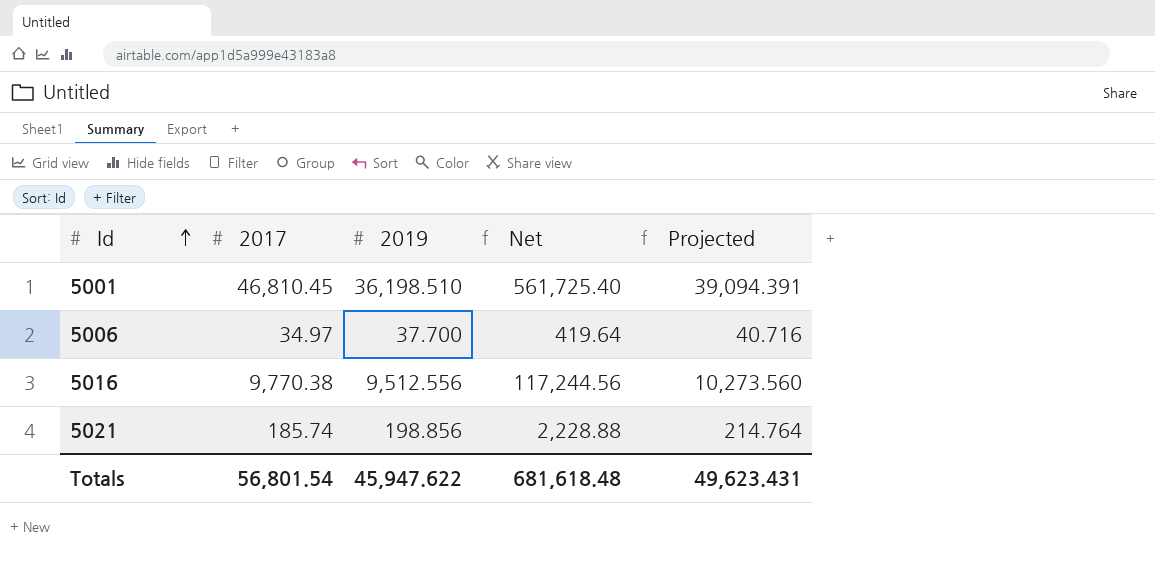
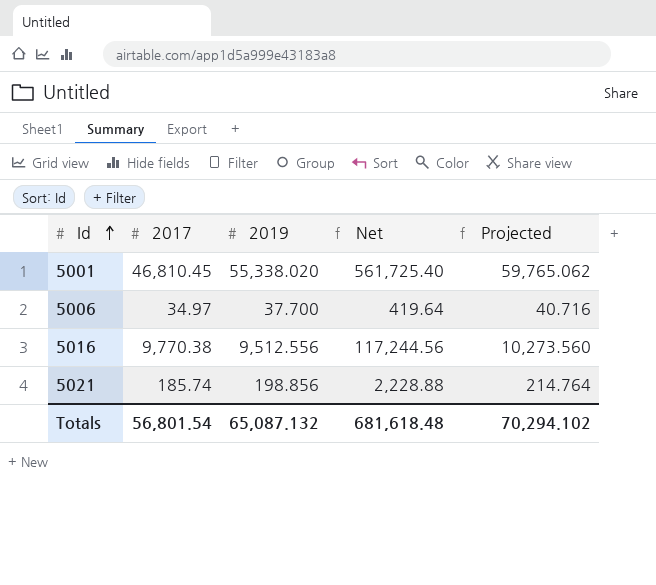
5001 | 2019: 36,198.510 -> 55,338.020
5001 | Projected: 39,094.391 -> 59,765.062
Totals | 2019: 45,947.622 -> 65,087.132
Totals | Projected: 49,623.431 -> 70,294.102

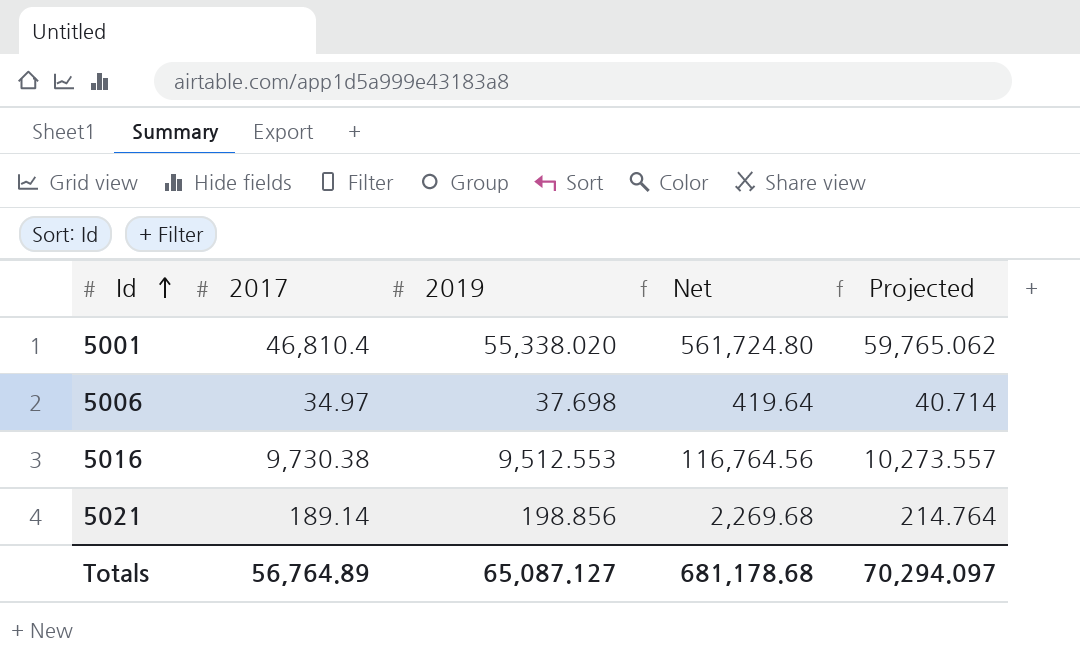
5001 | 2017: 46,810.45 -> 46,810.4
5001 | Net: 561,725.40 -> 561,724.80
5006 | 2019: 37.700 -> 37.698
5006 | Projected: 40.716 -> 40.714
5016 | 2017: 9,770.38 -> 9,730.38
5016 | 2019: 9,512.556 -> 9,512.553
5016 | Net: 117,244.56 -> 116,764.56
5016 | Projected: 10,273.560 -> 10,273.557
5021 | 2017: 185.74 -> 189.14
5021 | Net: 2,228.88 -> 2,269.68
Totals | 2017: 56,801.54 -> 56,764.89
Totals | 2019: 65,087.132 -> 65,087.127
Totals | Net: 681,618.48 -> 681,178.68
Totals | Projected: 70,294.102 -> 70,294.097

